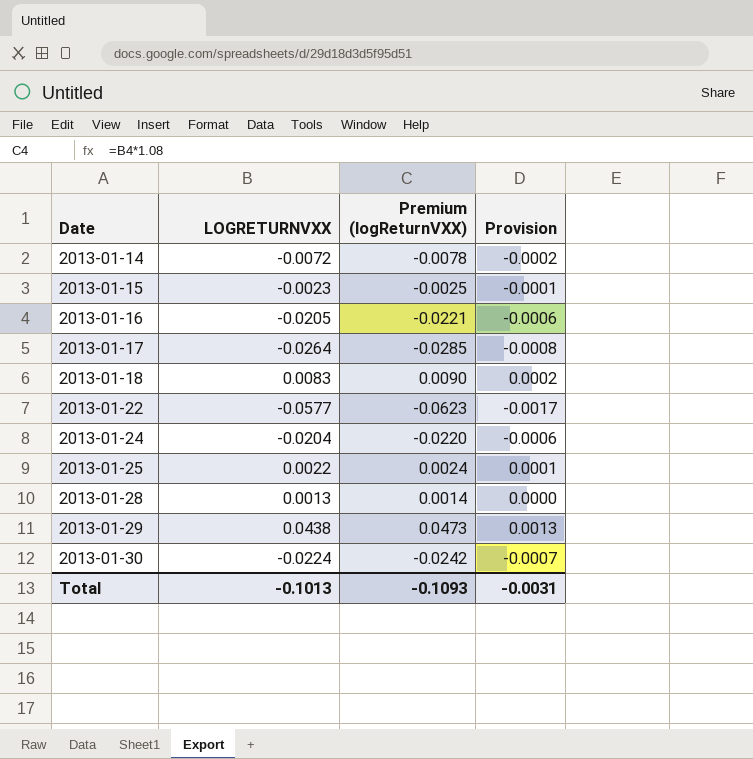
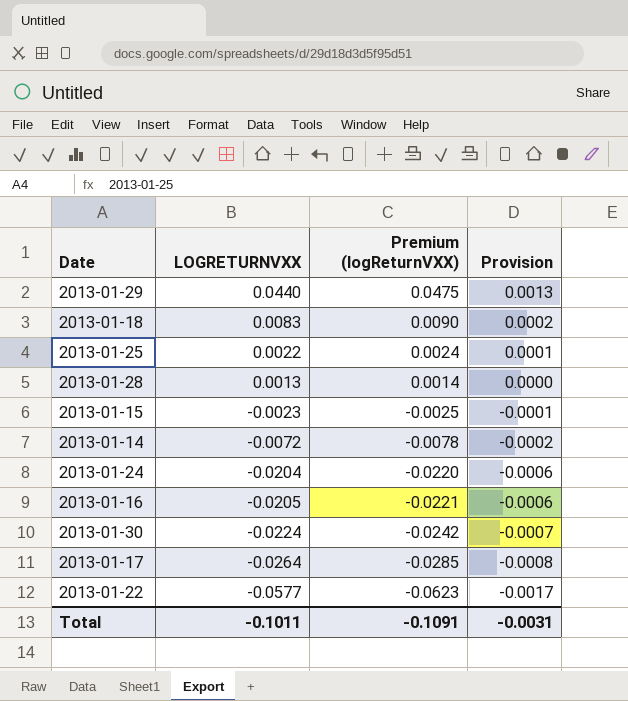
row order: Date ascending -> LOGRETURNVXX descending
2013-01-29 | LOGRETURNVXX: 0.0438 -> 0.0440
2013-01-29 | Premium (logReturnVXX): 0.0473 -> 0.0475
Total | LOGRETURNVXX: -0.1013 -> -0.1011
Total | Premium (logReturnVXX): -0.1093 -> -0.1091

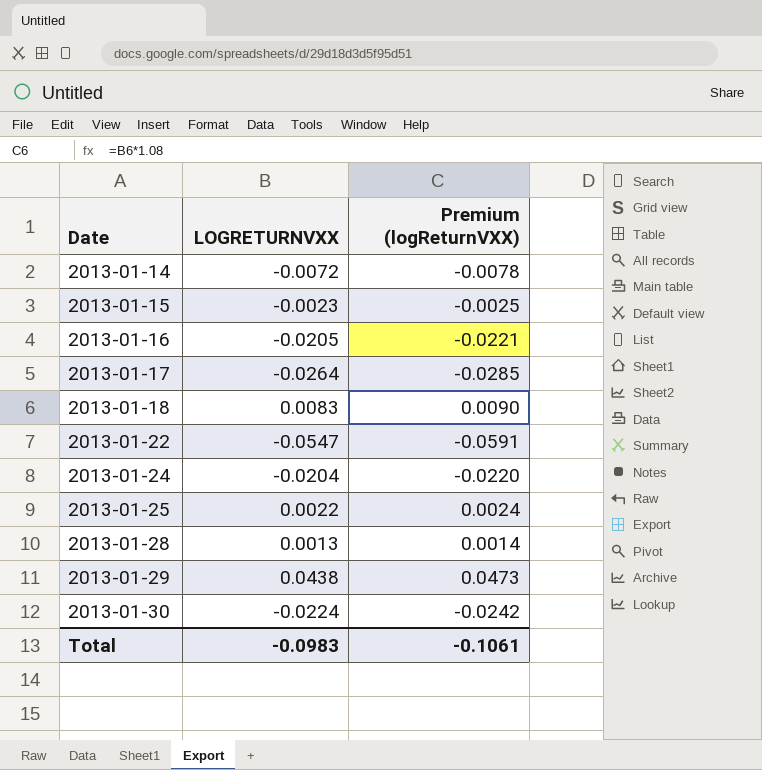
row order: LOGRETURNVXX descending -> Date ascending
column Provision | formula: [LOGRETURNVXX] * 0.03 -> none
2013-01-22 | LOGRETURNVXX: -0.0577 -> -0.0547
2013-01-22 | Premium (logReturnVXX): -0.0623 -> -0.0591
2013-01-29 | LOGRETURNVXX: 0.0440 -> 0.0438
2013-01-29 | Premium (logReturnVXX): 0.0475 -> 0.0473
Total | LOGRETURNVXX: -0.1011 -> -0.0983
Total | Premium (logReturnVXX): -0.1091 -> -0.1061

